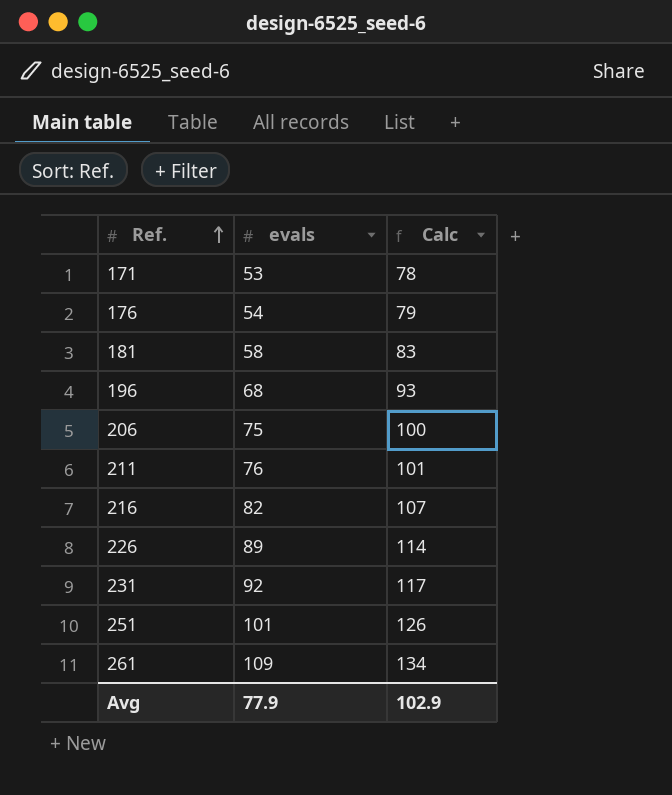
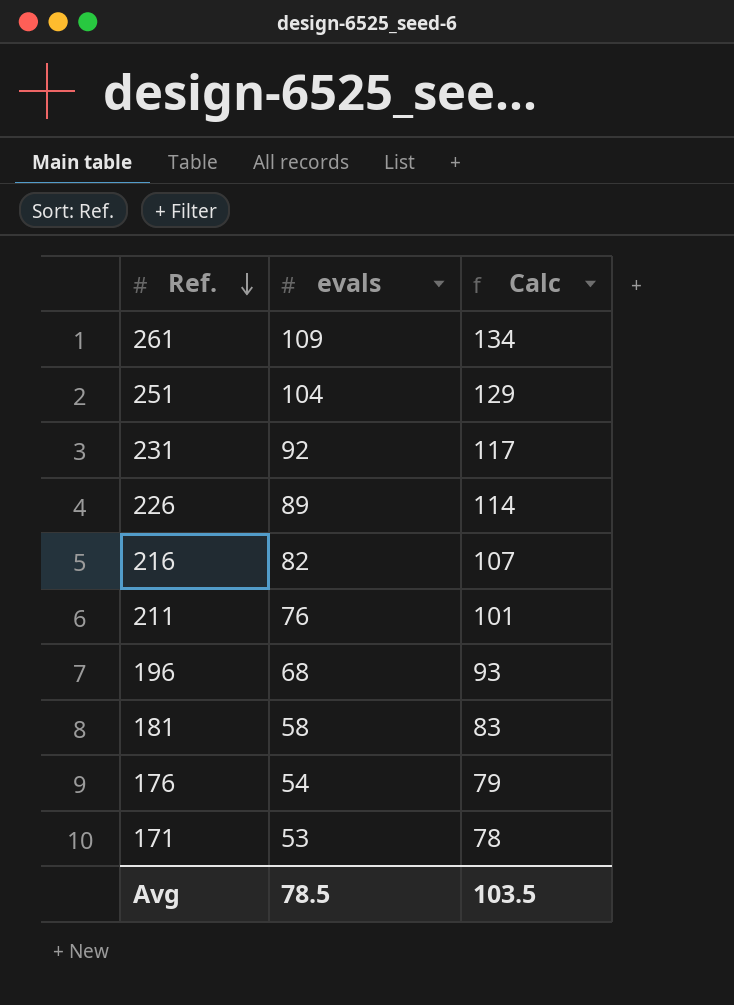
row order: Ref. ascending -> Ref. descending
row 206: 75 | 100 -> none
251 | evals: 101 -> 104
251 | Calc: 126 -> 129
Avg | evals: 77.9 -> 78.5
Avg | Calc: 102.9 -> 103.5

